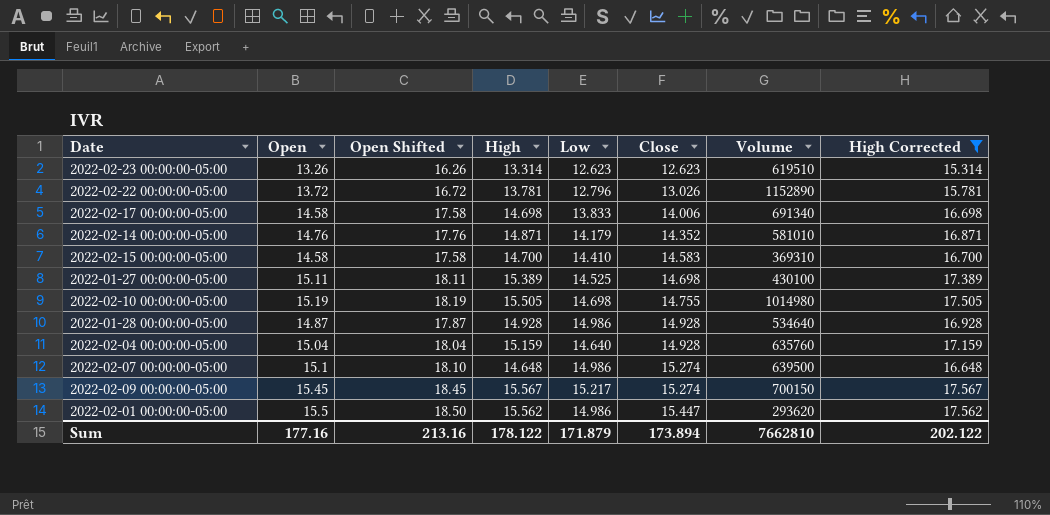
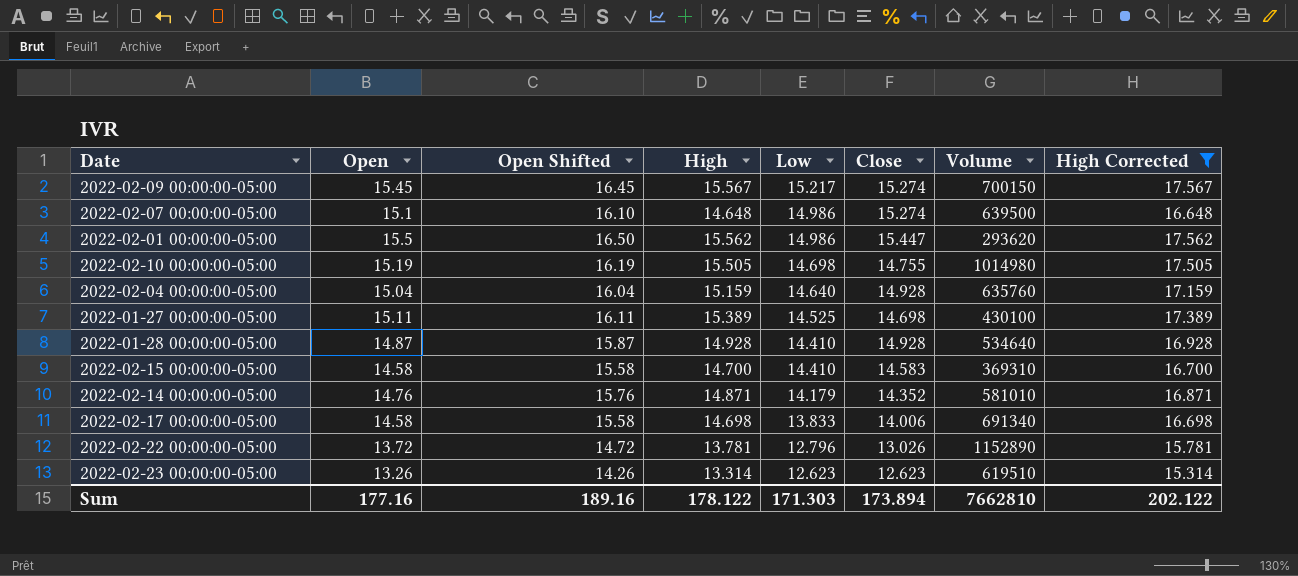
row order: Close ascending -> Low descending
column Open Shifted | formula: [Open] + 3 -> [Open] + 1
2022-01-28 00:00:00-05:00 | Low: 14.986 -> 14.410
Sum | Open Shifted: 213.16 -> 189.16
Sum | Low: 171.879 -> 171.303

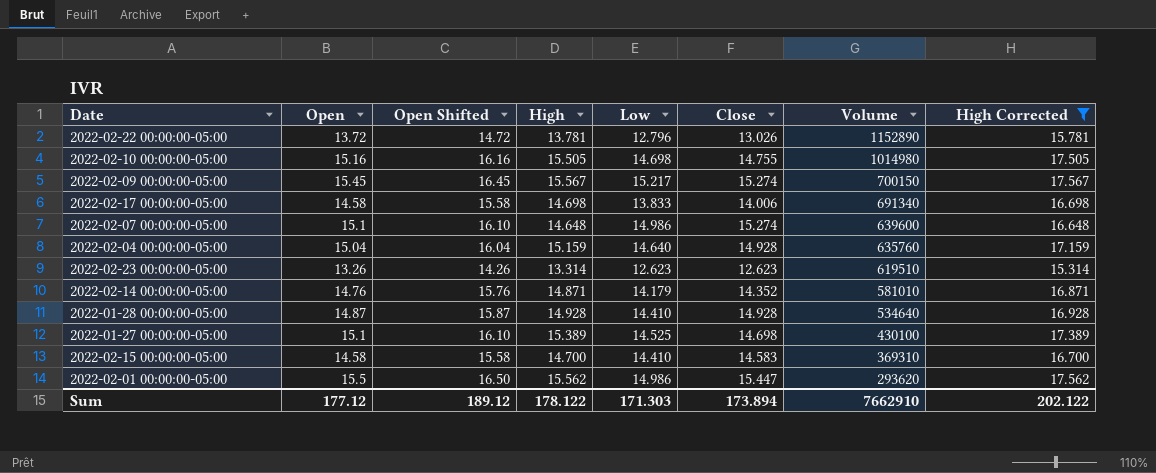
row order: Low descending -> Volume descending
2022-02-10 00:00:00-05:00 | Open: 15.19 -> 15.16
2022-02-10 00:00:00-05:00 | Open Shifted: 16.19 -> 16.16
2022-02-07 00:00:00-05:00 | Volume: 639500 -> 639600
2022-01-27 00:00:00-05:00 | Open: 15.11 -> 15.1
2022-01-27 00:00:00-05:00 | Open Shifted: 16.11 -> 16.10
Sum | Open: 177.16 -> 177.12
Sum | Open Shifted: 189.16 -> 189.12
Sum | Volume: 7662810 -> 7662910

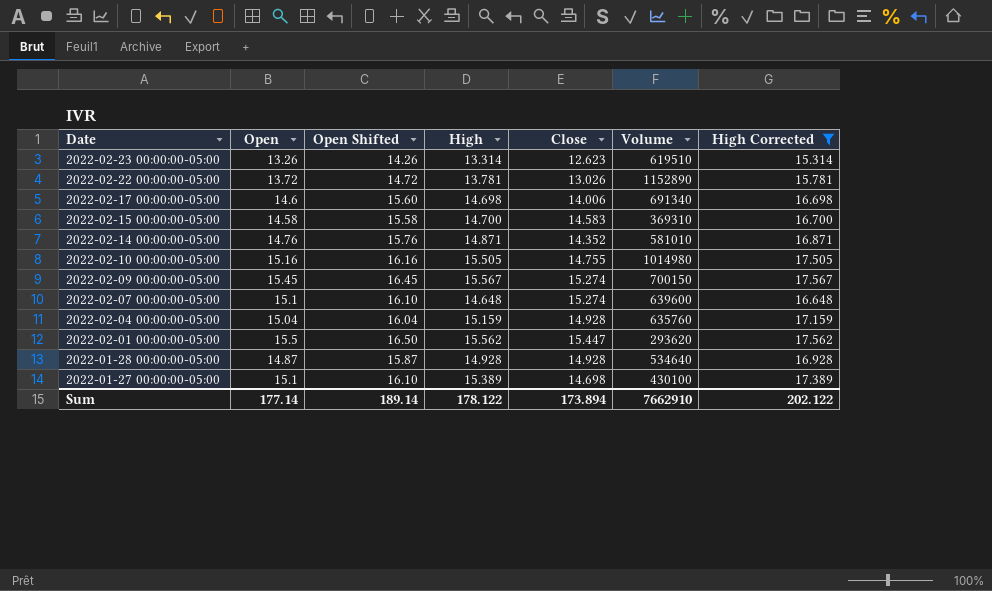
row order: Volume descending -> Date descending
column Low | position: 5 -> none
2022-02-17 00:00:00-05:00 | Open: 14.58 -> 14.6
2022-02-17 00:00:00-05:00 | Open Shifted: 15.58 -> 15.60
Sum | Open: 177.12 -> 177.14
Sum | Open Shifted: 189.12 -> 189.14

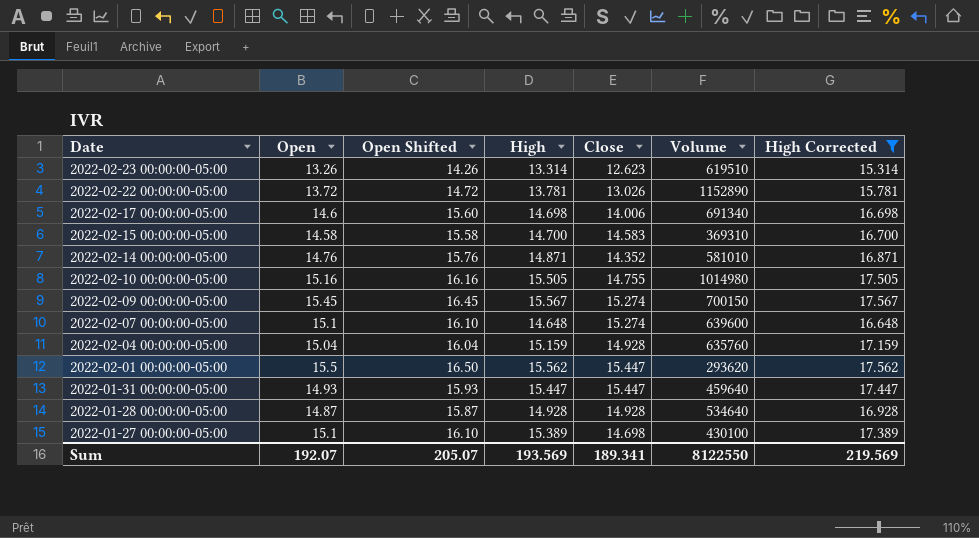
row 2022-01-31 00:00:00-05:00: none -> 14.93 | 15.93 | 15.447 | 15.447 | 459640 | 17.447
Sum | Open: 177.14 -> 192.07
Sum | Open Shifted: 189.14 -> 205.07
Sum | High: 178.122 -> 193.569
Sum | Close: 173.894 -> 189.341
Sum | Volume: 7662910 -> 8122550
Sum | High Corrected: 202.122 -> 219.569

